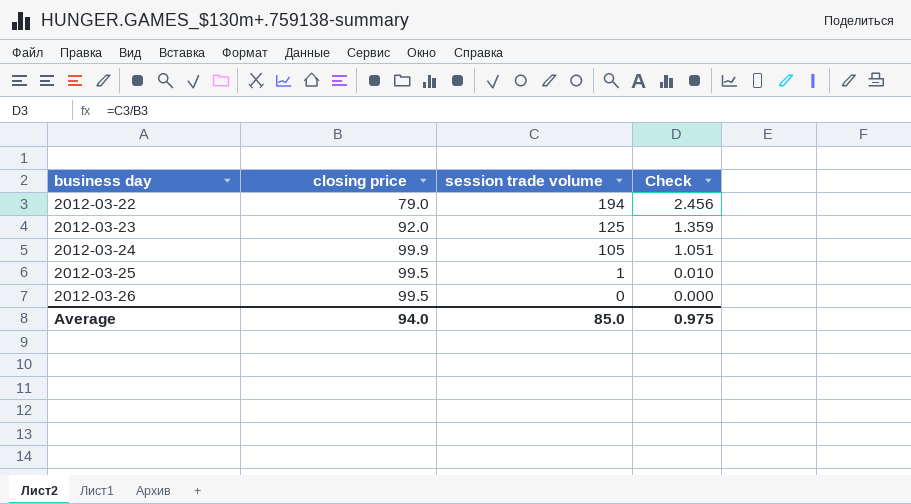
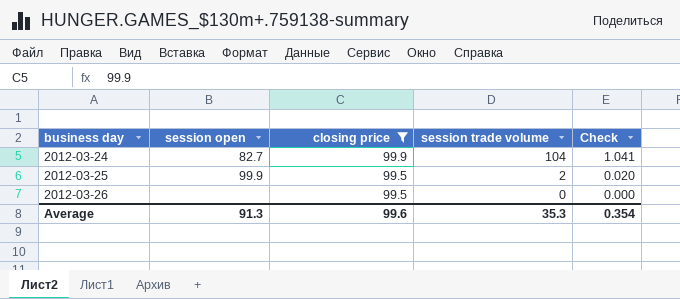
filter: none -> closing price >= 99.5
column session open | position: none -> 2
2012-03-24 | session trade volume: 105 -> 104
2012-03-24 | Check: 1.051 -> 1.041
2012-03-25 | session trade volume: 1 -> 2
2012-03-25 | Check: 0.010 -> 0.020
Average | closing price: 94.0 -> 99.6
Average | session trade volume: 85.0 -> 35.3
Average | Check: 0.975 -> 0.354

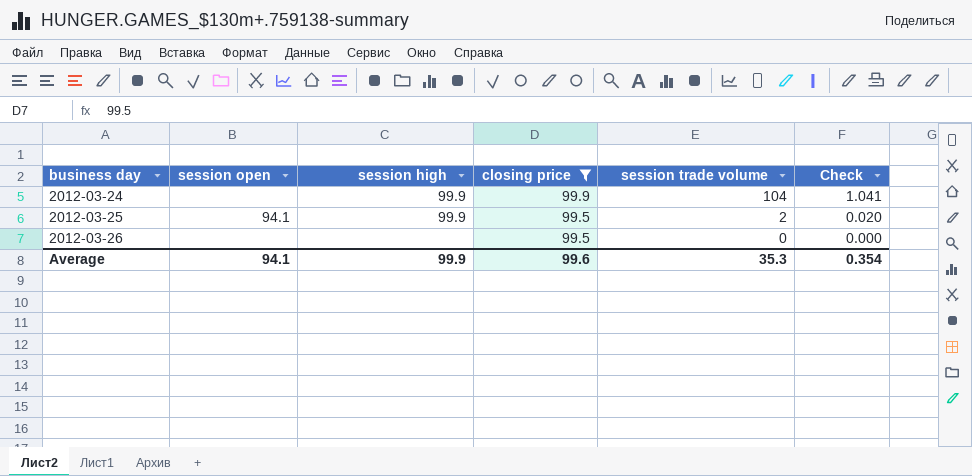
column session high | position: none -> 3
2012-03-24 | session open: 82.7 -> none
2012-03-25 | session open: 99.9 -> 94.1
Average | session open: 91.3 -> 94.1

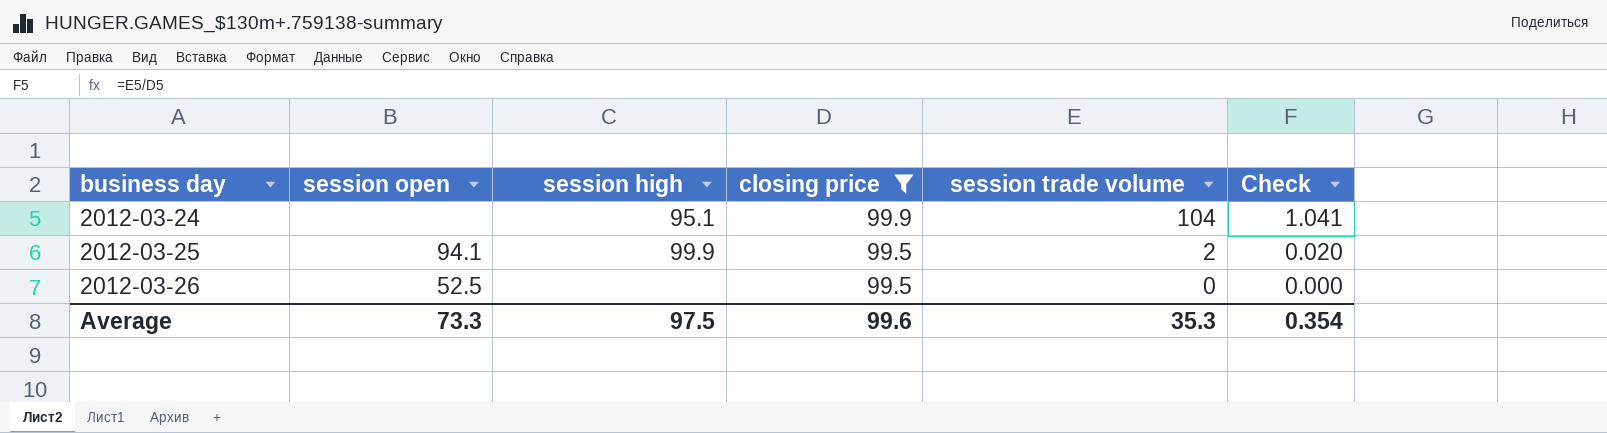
2012-03-24 | session high: 99.9 -> 95.1
2012-03-26 | session open: none -> 52.5
Average | session open: 94.1 -> 73.3
Average | session high: 99.9 -> 97.5

